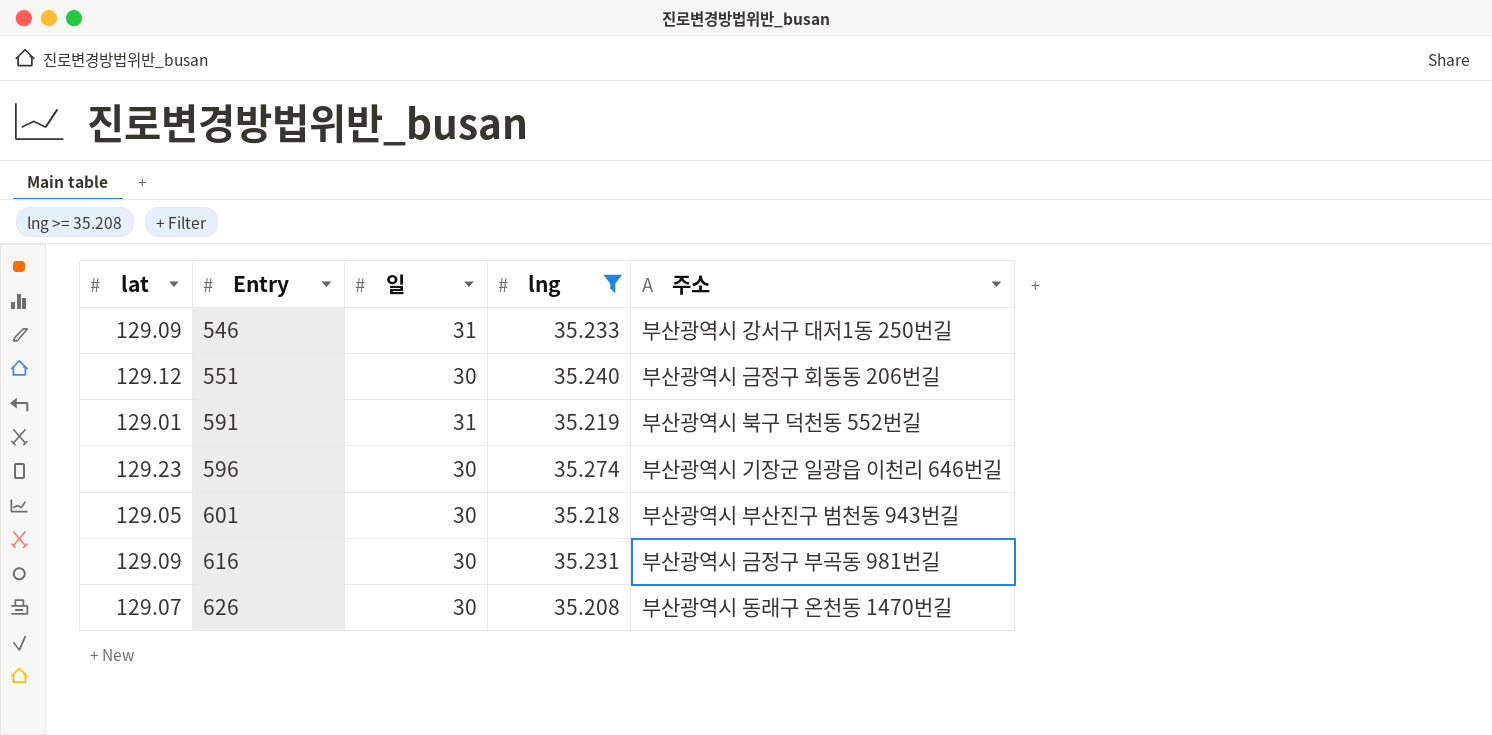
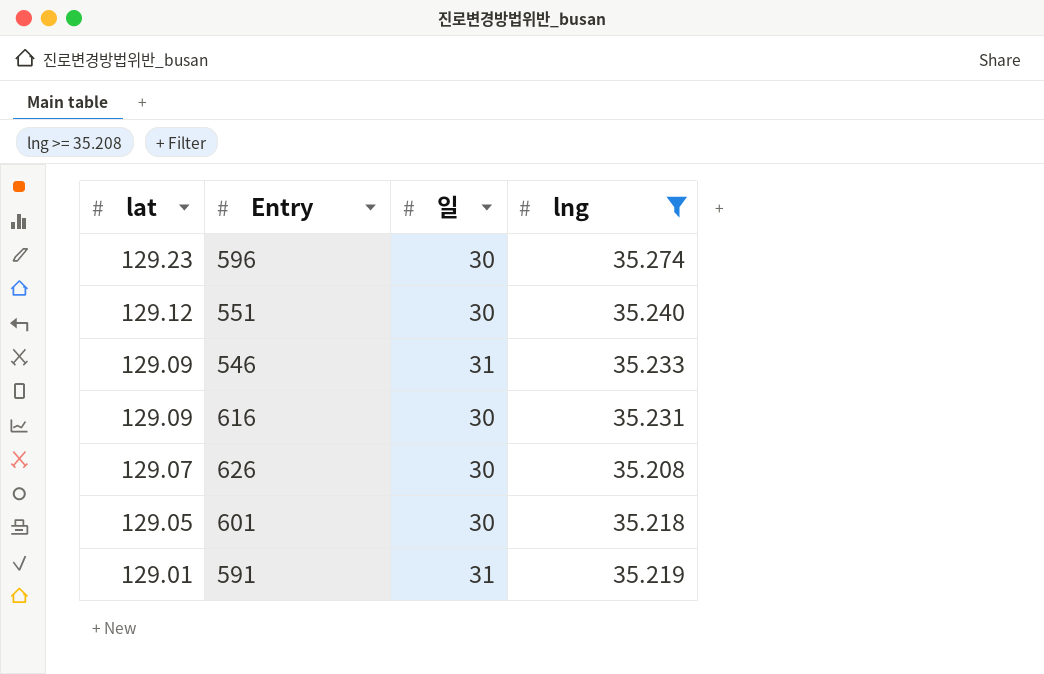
row order: Entry ascending -> lat descending
column 주소 | position: 5 -> none

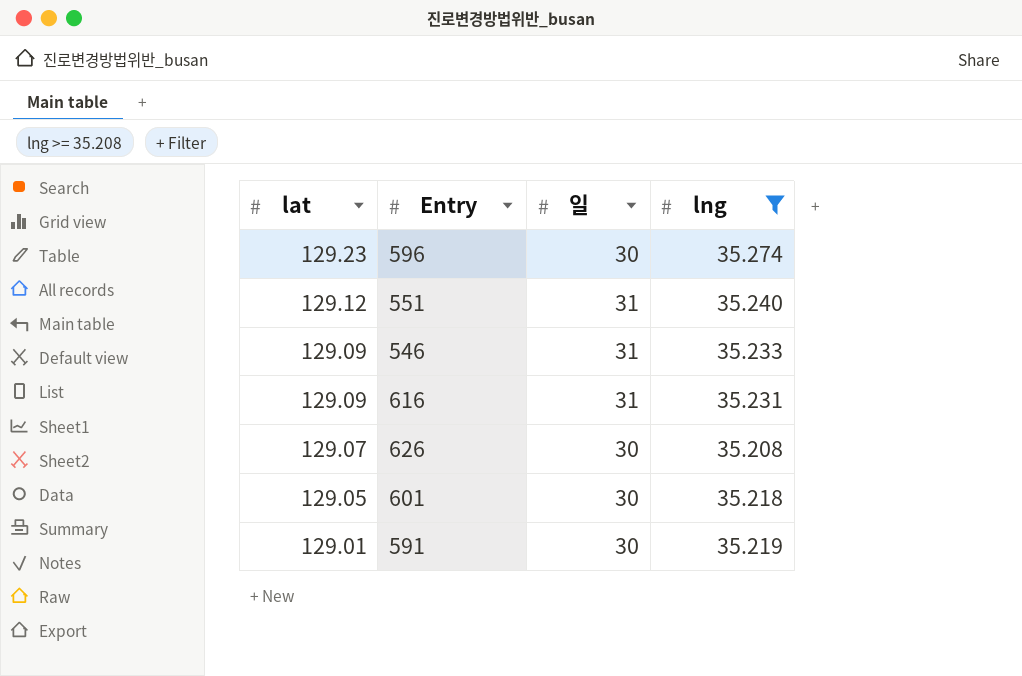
551 | 일: 30 -> 31
616 | 일: 30 -> 31
591 | 일: 31 -> 30

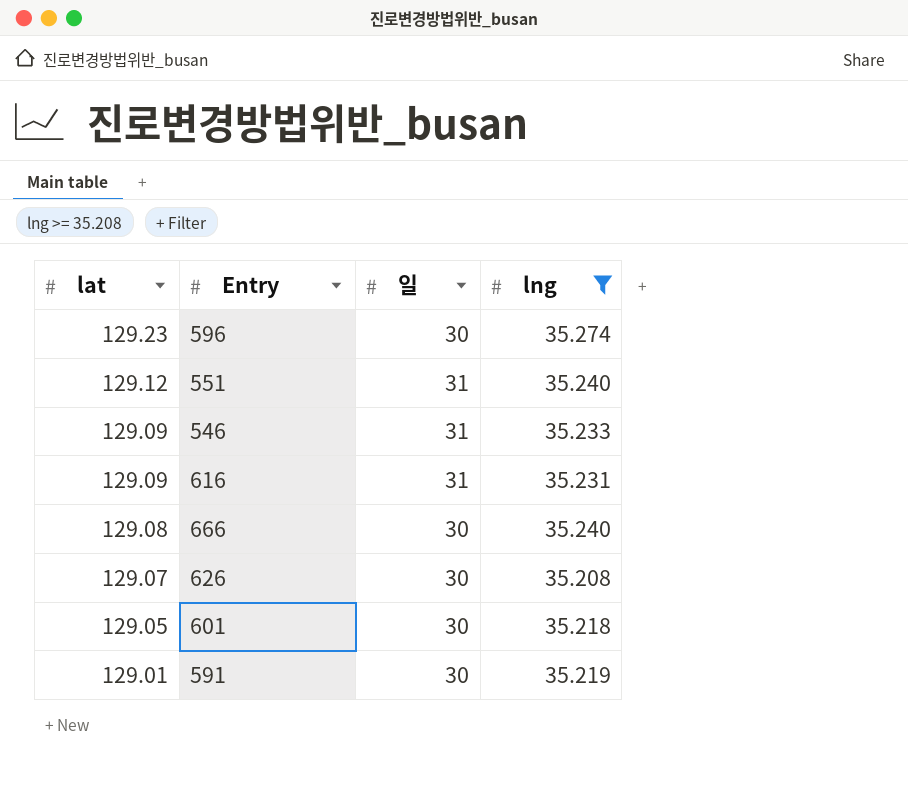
row 666: none -> 129.08 | 30 | 35.240

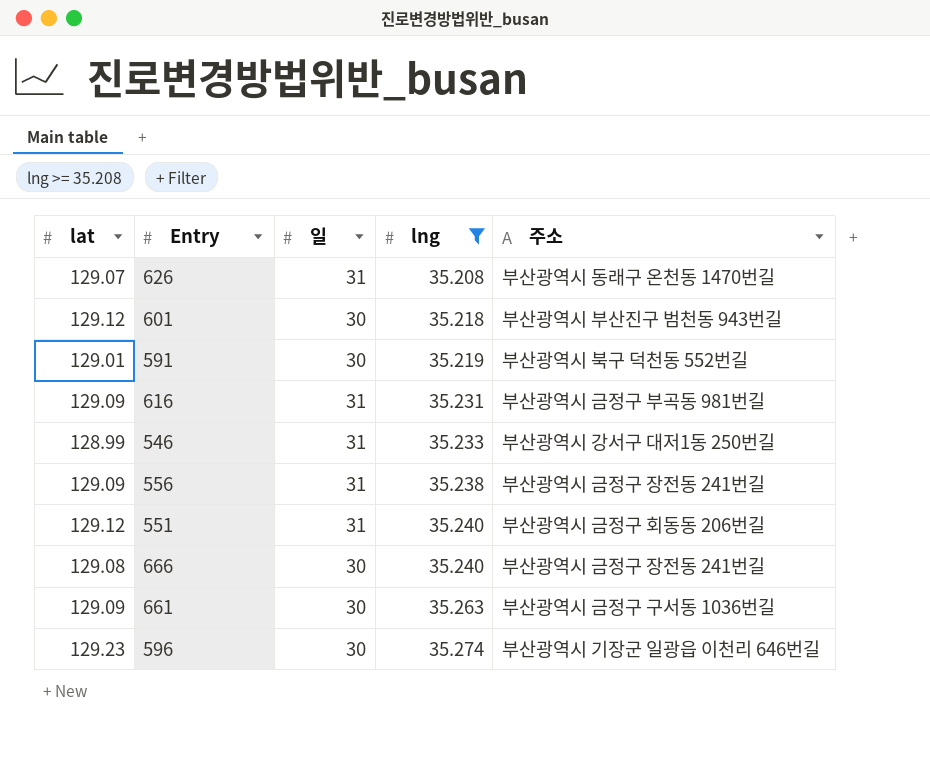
row order: lat descending -> lng ascending
column 주소 | position: none -> 5
626 | 일: 30 -> 31
601 | lat: 129.05 -> 129.12
546 | lat: 129.09 -> 128.99
row 556: none -> 129.09 | 31 | 35.238 | 부산광역시 금정구 장전동 241번길
row 661: none -> 129.09 | 30 | 35.263 | 부산광역시 금정구 구서동 1036번길

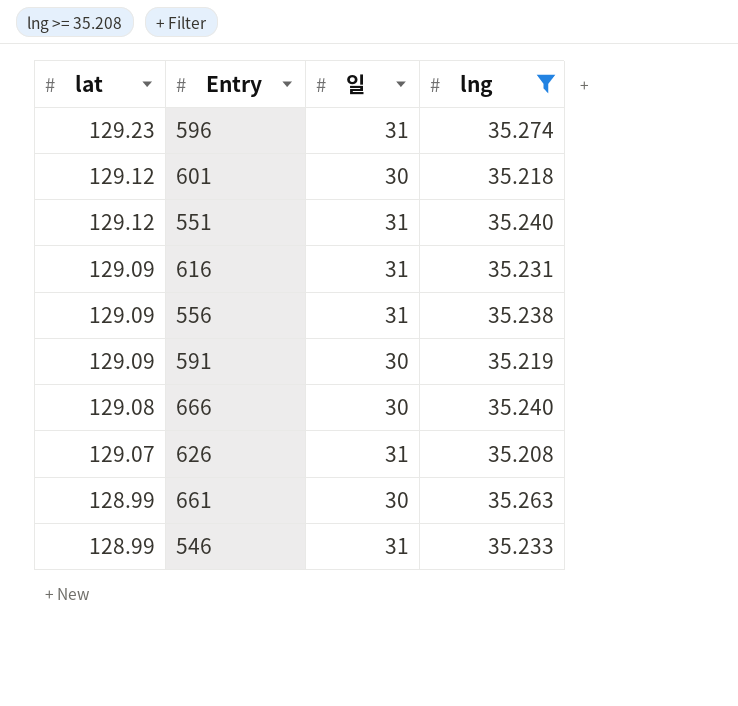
row order: lng ascending -> lat descending
column 주소 | position: 5 -> none
596 | 일: 30 -> 31
591 | lat: 129.01 -> 129.09
661 | lat: 129.09 -> 128.99

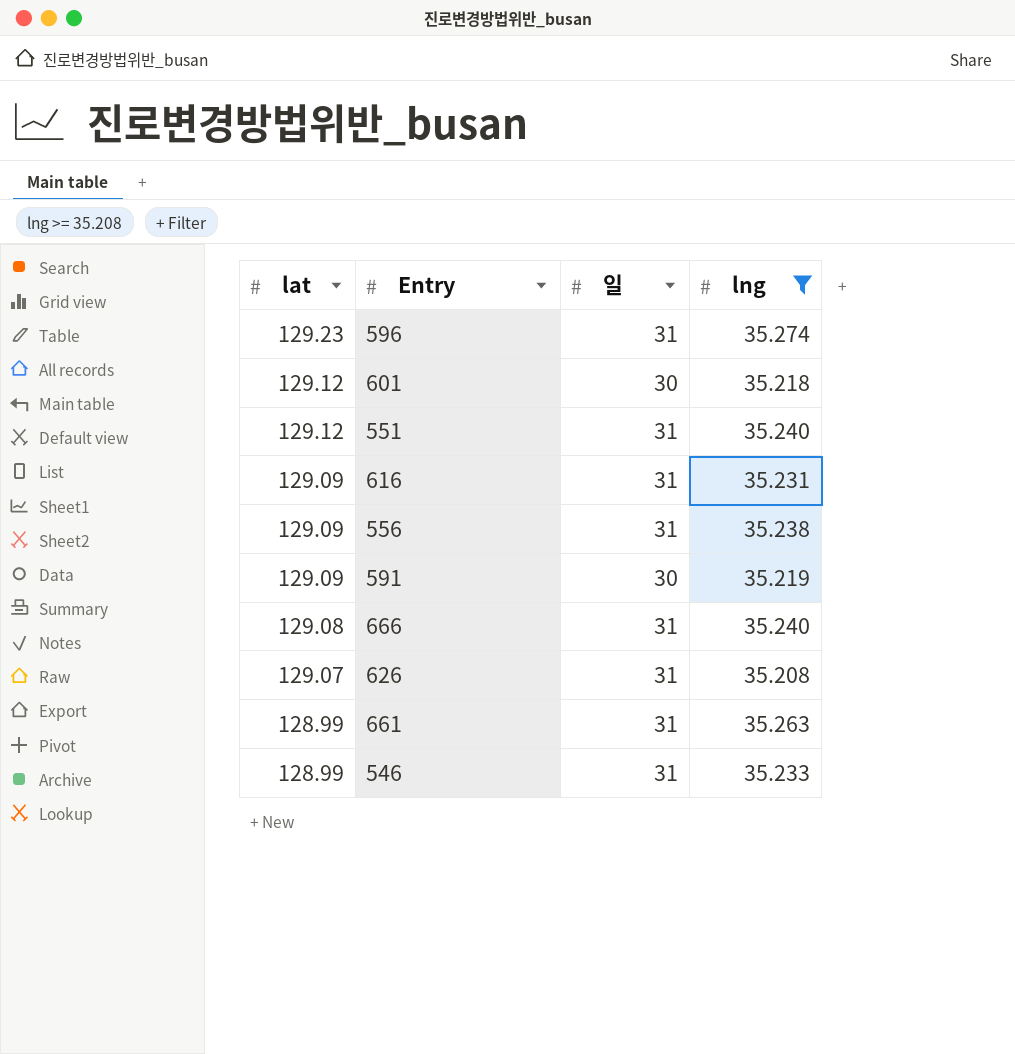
666 | 일: 30 -> 31
661 | 일: 30 -> 31

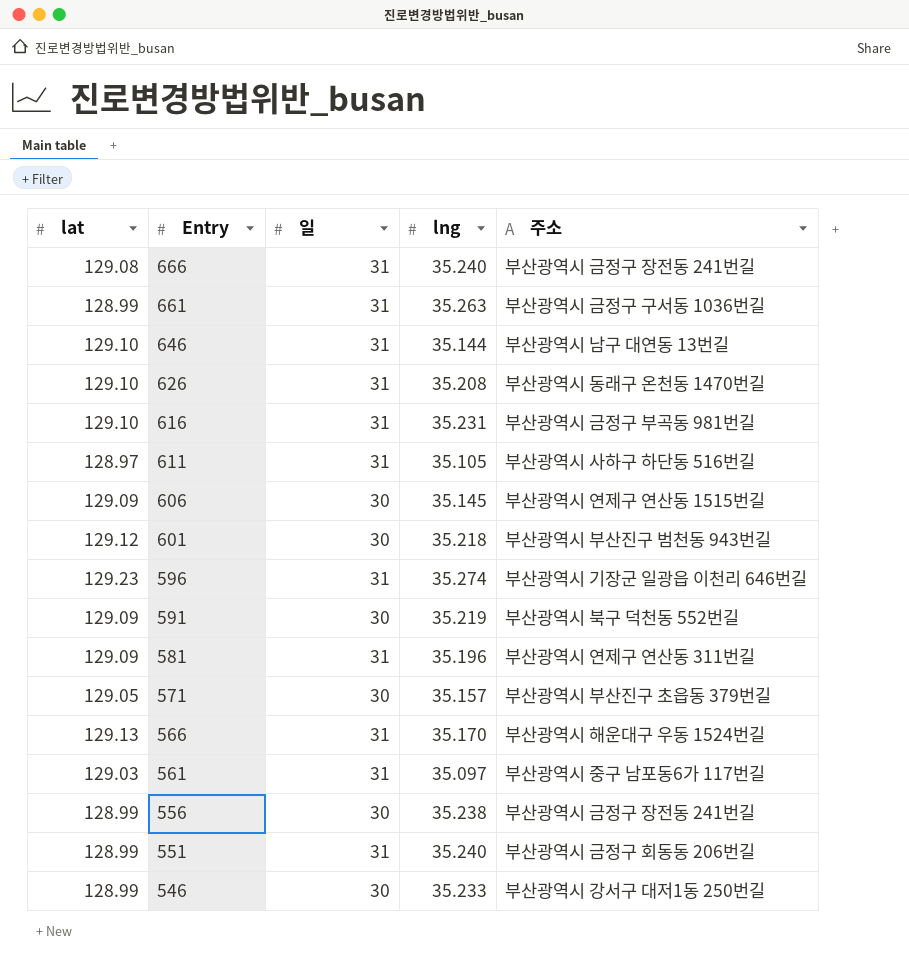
filter: lng >= 35.208 -> none
row order: lat descending -> Entry descending
column 주소 | position: none -> 5
626 | lat: 129.07 -> 129.10
616 | lat: 129.09 -> 129.10
556 | lat: 129.09 -> 128.99
556 | 일: 31 -> 30
551 | lat: 129.12 -> 128.99
546 | 일: 31 -> 30

